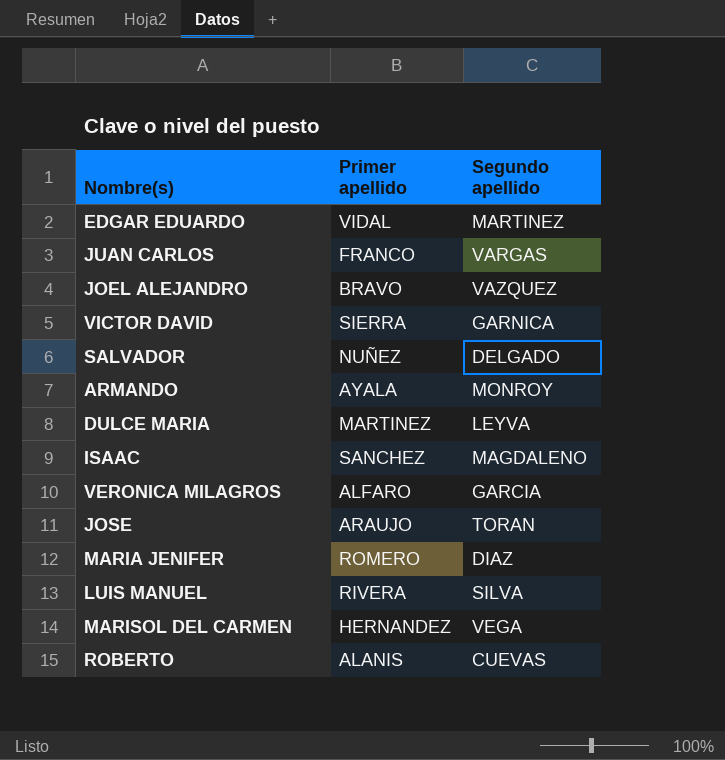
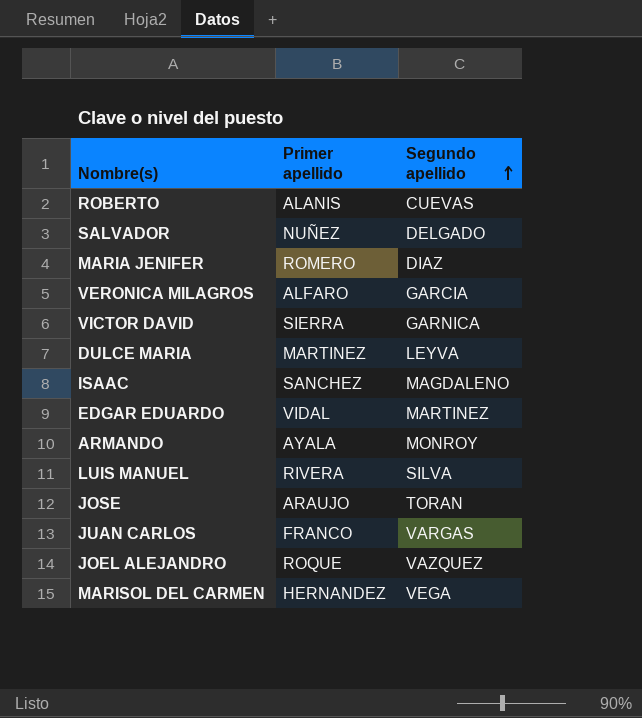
row order: none -> Segundo apellido ascending
JOEL ALEJANDRO | Primer apellido: BRAVO -> ROQUE

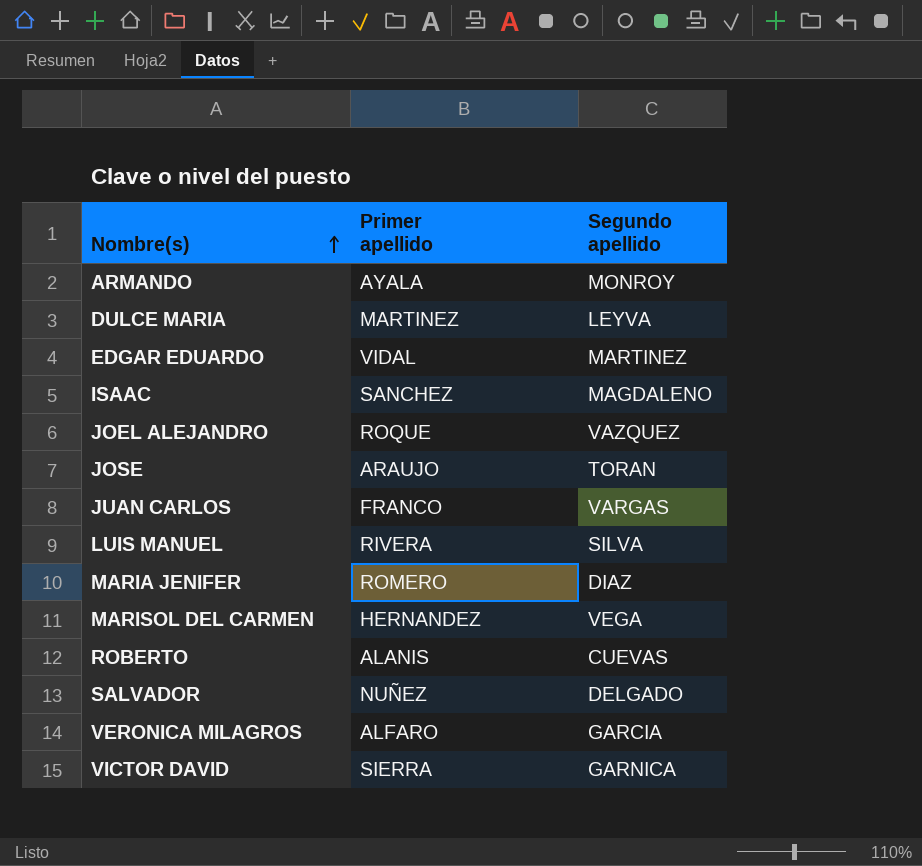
row order: Segundo apellido ascending -> Nombre(s) ascending

